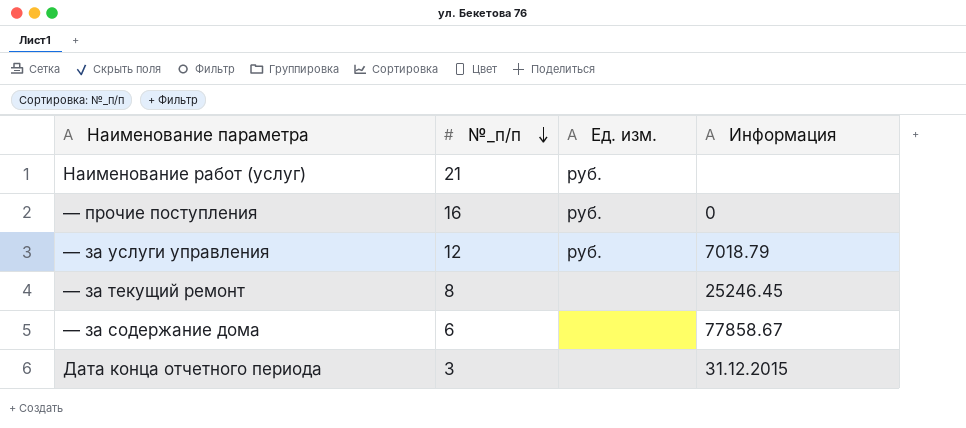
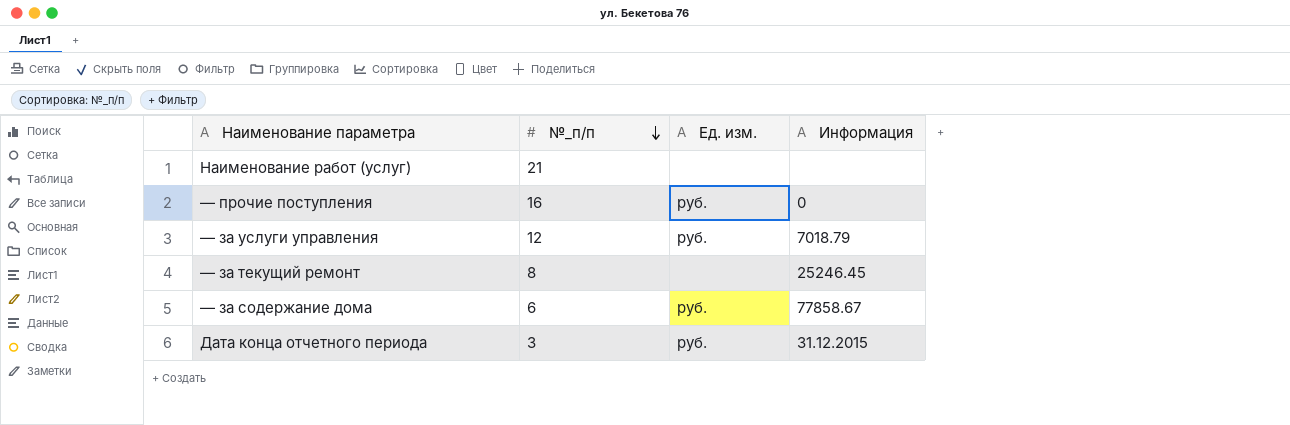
Наименование работ (услуг) | Ед. изм.: руб. -> none
— за содержание дома | Ед. изм.: none -> руб.
Дата конца отчетного периода | Ед. изм.: none -> руб.

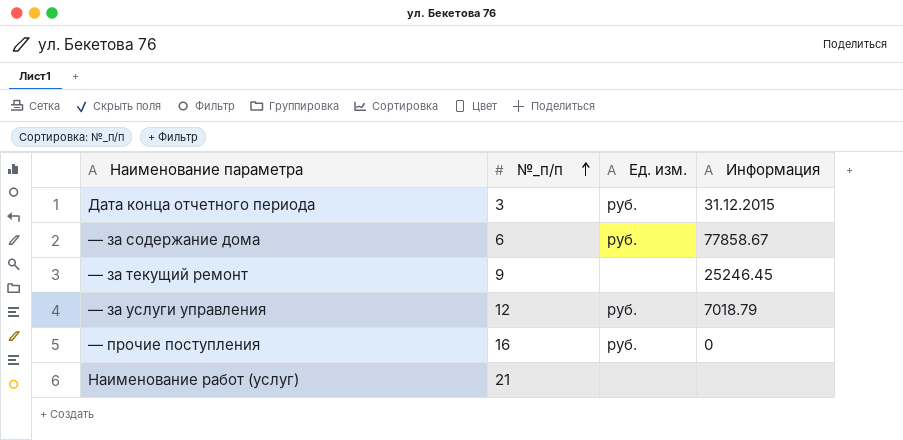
row order: №_п/п descending -> №_п/п ascending
— за текущий ремонт | №_п/п: 8 -> 9

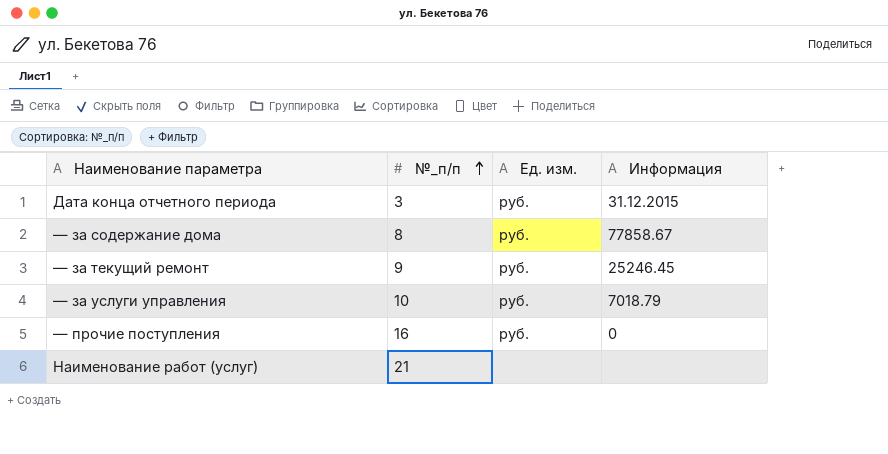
— за содержание дома | №_п/п: 6 -> 8
— за текущий ремонт | Ед. изм.: none -> руб.
— за услуги управления | №_п/п: 12 -> 10

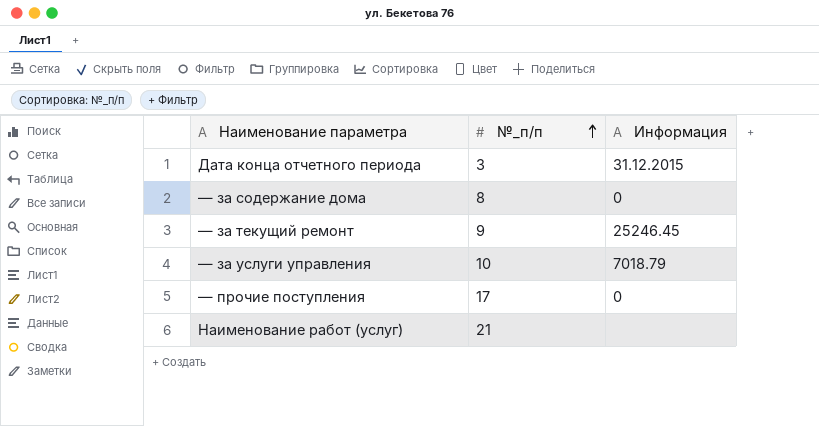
column Ед. изм. | position: 3 -> none
— за содержание дома | Информация: 77858.67 -> 0
— прочие поступления | №_п/п: 16 -> 17

